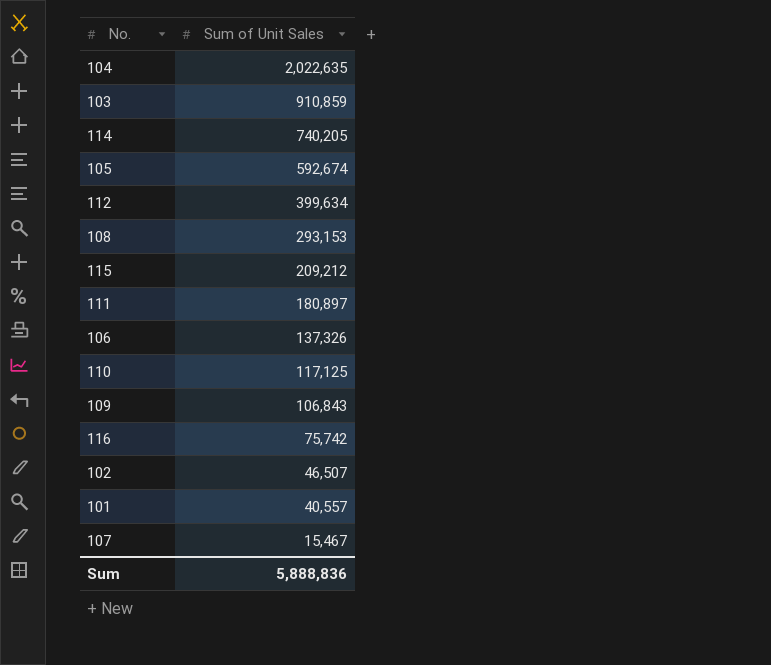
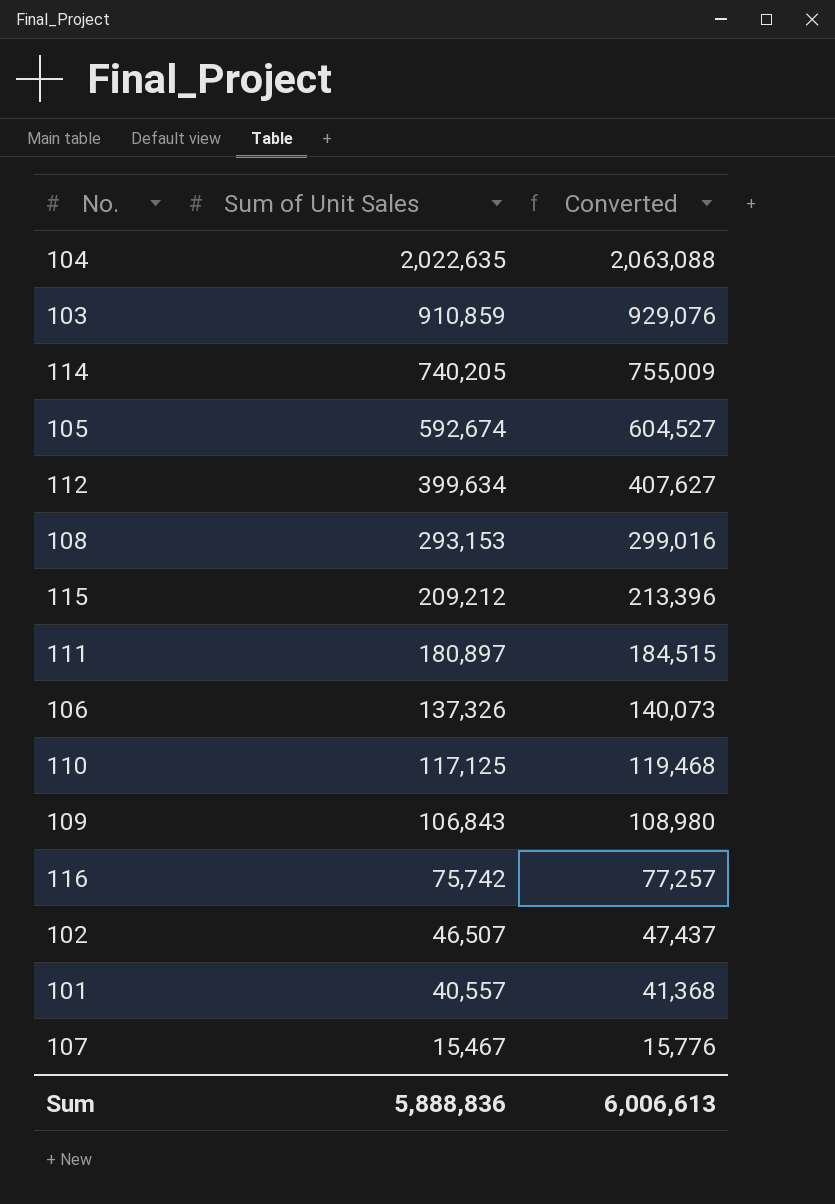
column Converted | formula: none -> [Sum of Unit Sales] * 1.02

